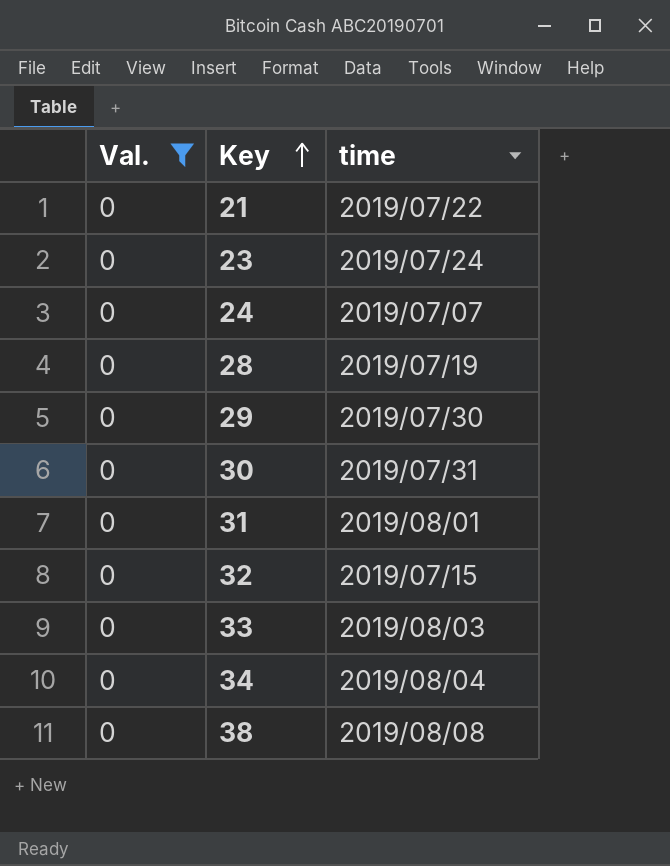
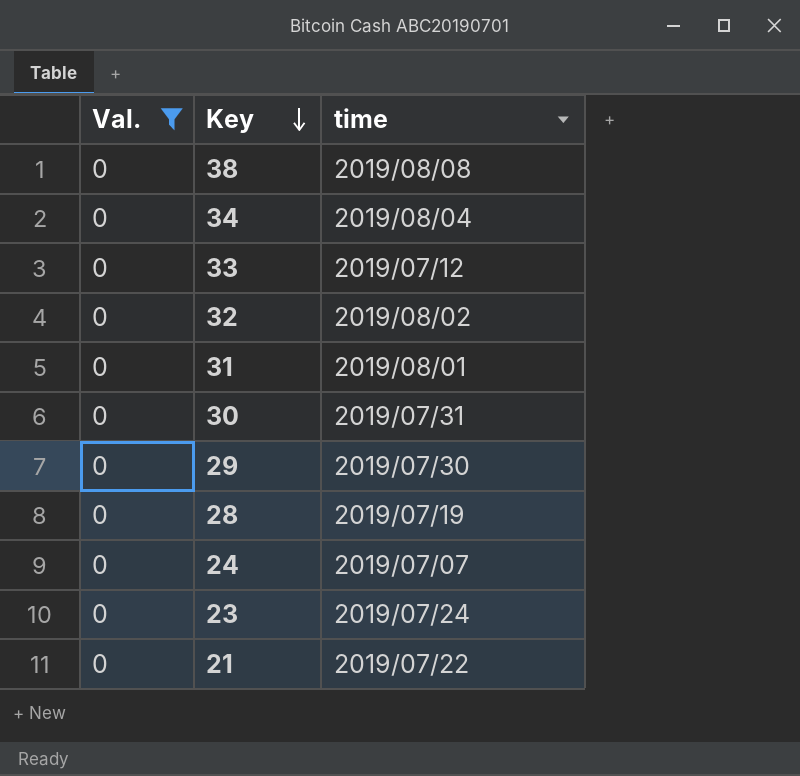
row order: Key ascending -> Key descending
33 | time: 2019/08/03 -> 2019/07/12
32 | time: 2019/07/15 -> 2019/08/02

